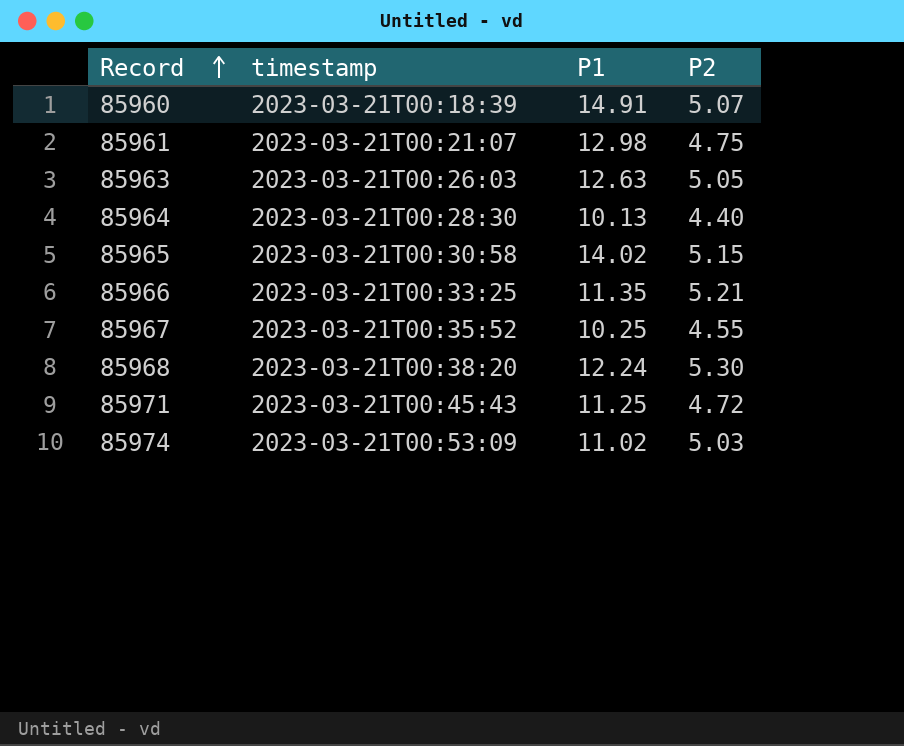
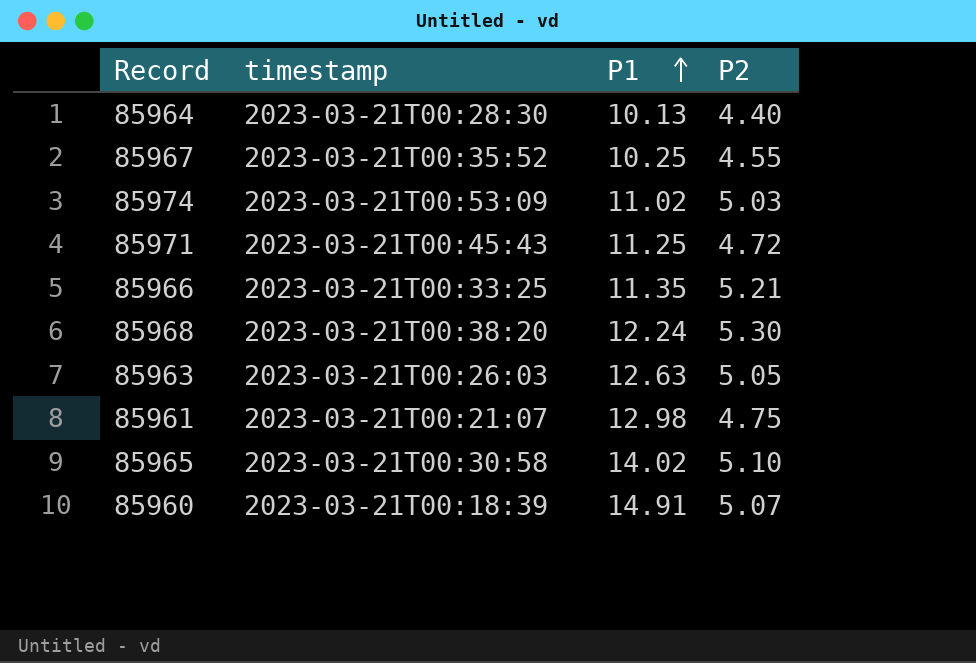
row order: Record ascending -> P1 ascending
85965 | P2: 5.15 -> 5.10

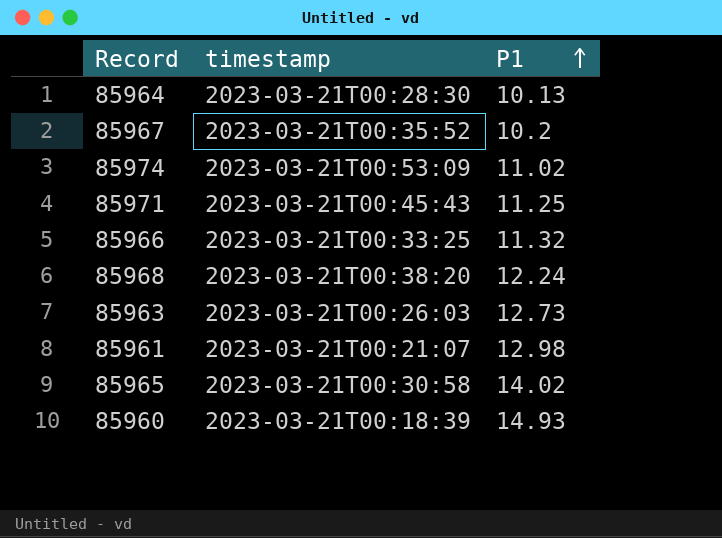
column P2 | position: 4 -> none
85967 | P1: 10.25 -> 10.2
85966 | P1: 11.35 -> 11.32
85963 | P1: 12.63 -> 12.73
85960 | P1: 14.91 -> 14.93

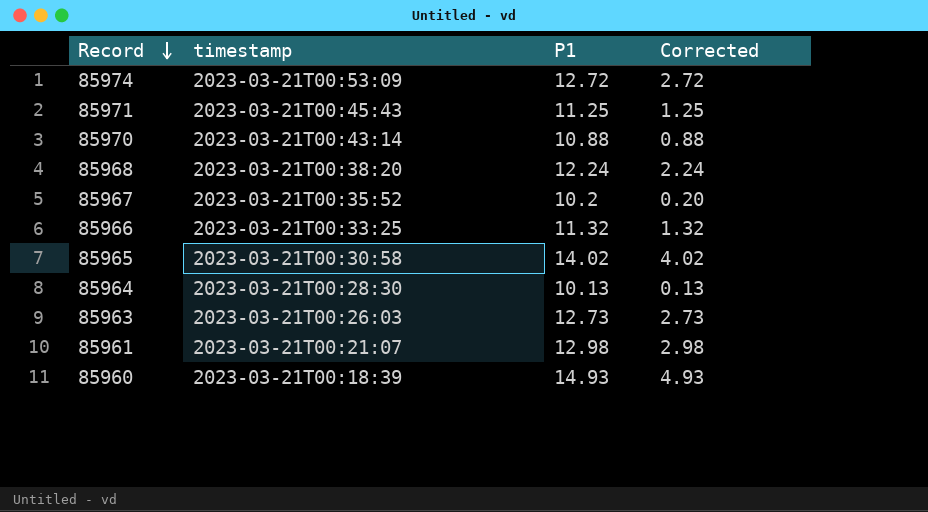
row order: P1 ascending -> Record descending
column Corrected | formula: none -> [P1] - 10
85974 | P1: 11.02 -> 12.72
row 85970: none -> 2023-03-21T00:43:14 | 10.88 | 0.88

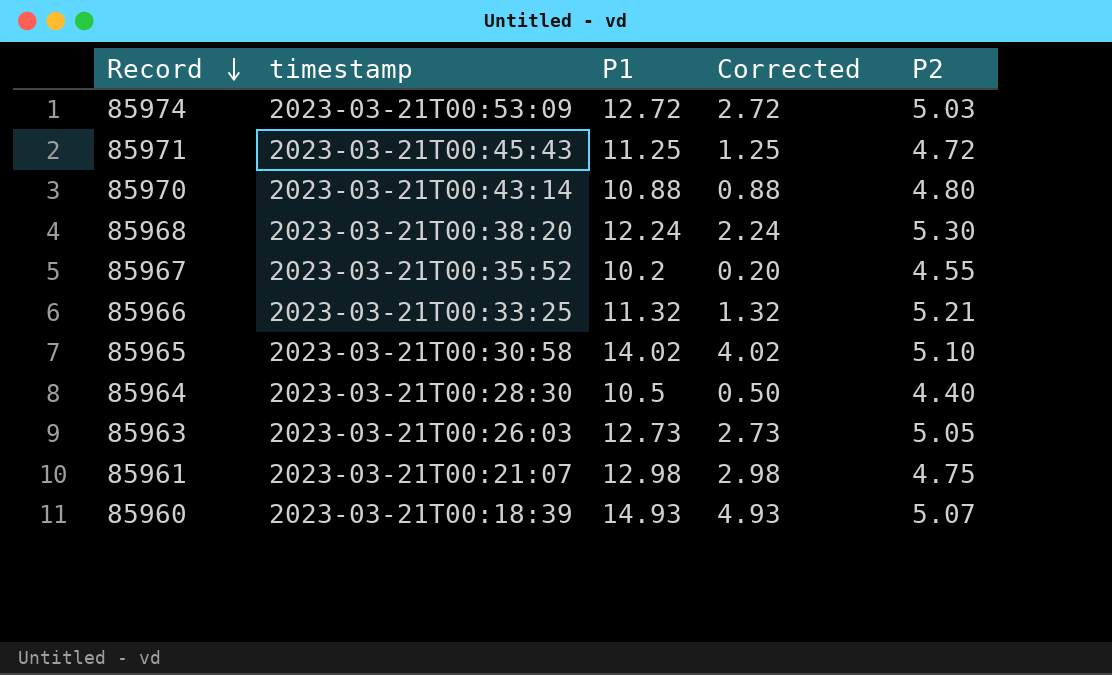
column P2 | position: none -> 5
85964 | P1: 10.13 -> 10.5
85964 | Corrected: 0.13 -> 0.50

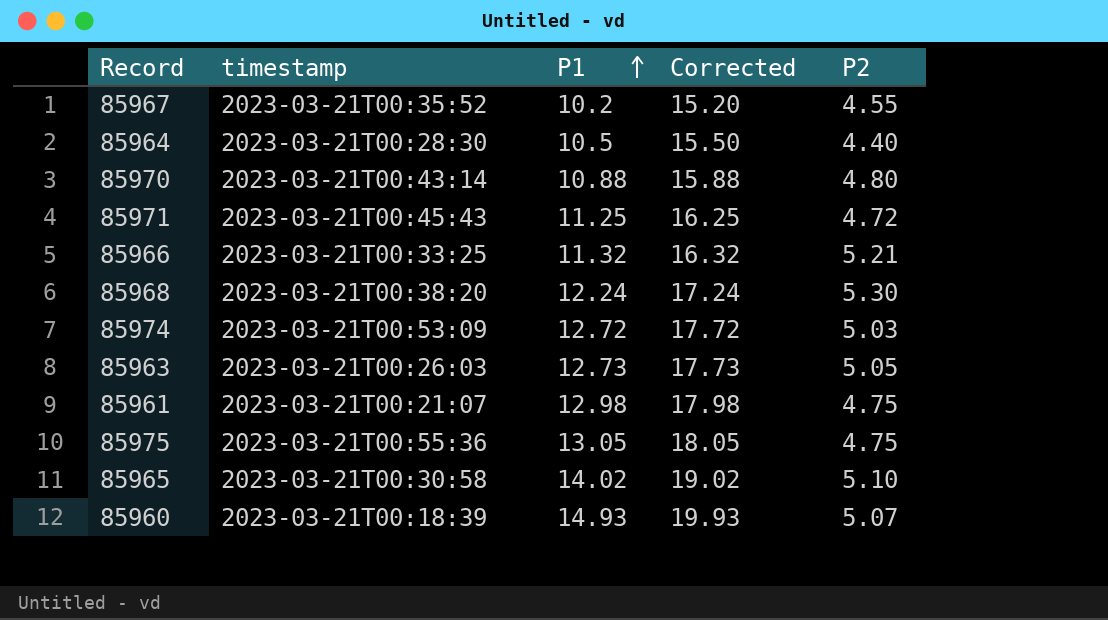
row order: Record descending -> P1 ascending
column Corrected | formula: [P1] - 10 -> [P1] + 5
row 85975: none -> 2023-03-21T00:55:36 | 13.05 | 18.05 | 4.75

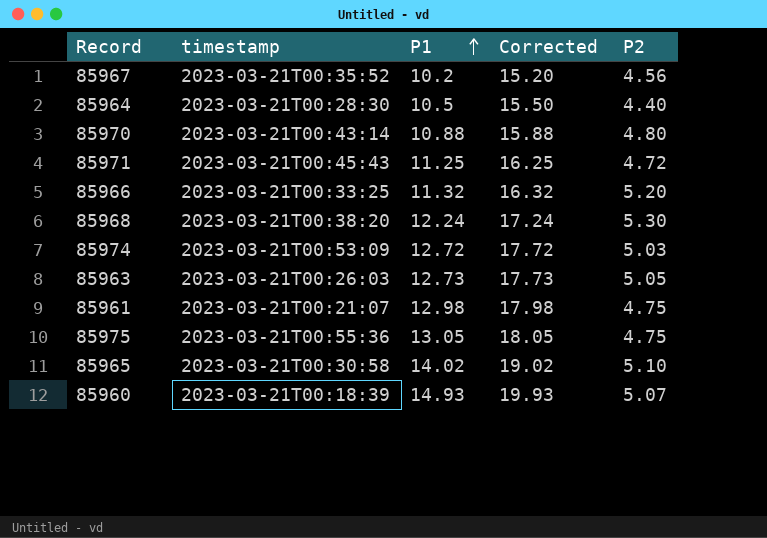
85967 | P2: 4.55 -> 4.56
85966 | P2: 5.21 -> 5.20

